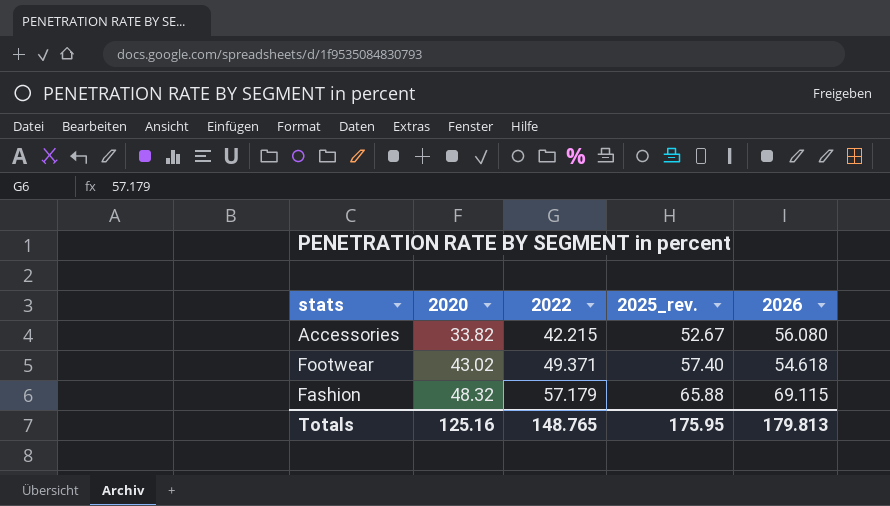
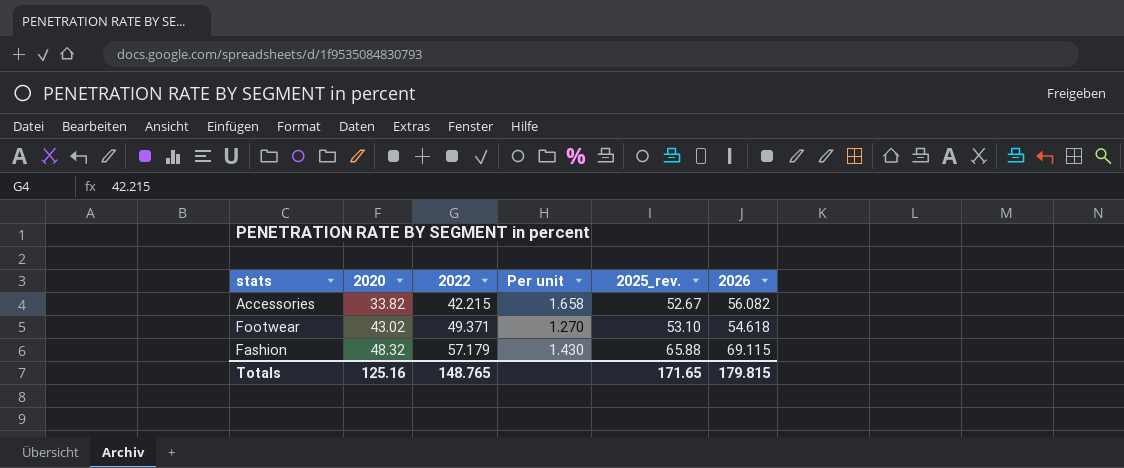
column Per unit | formula: none -> [2026] / [2020]
Accessories | 2026: 56.080 -> 56.082
Footwear | 2025_rev.: 57.40 -> 53.10
Totals | 2025_rev.: 175.95 -> 171.65
Totals | 2026: 179.813 -> 179.815

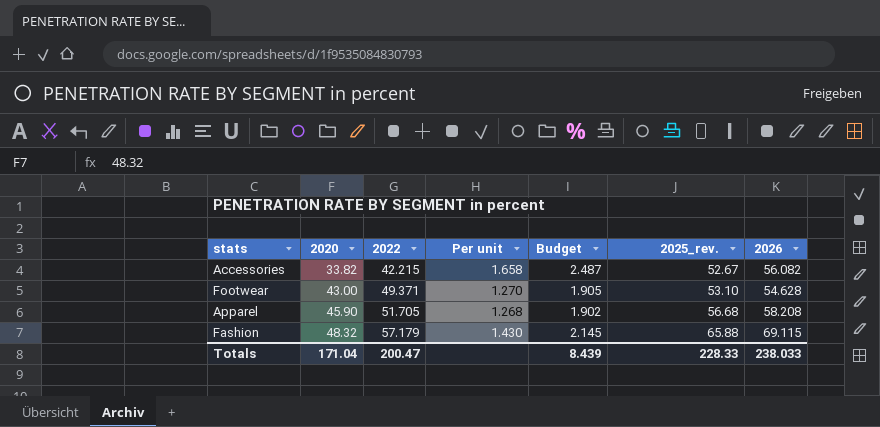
column Budget | formula: none -> [Per unit] * 1.5
Footwear | 2020: 43.02 -> 43.00
Footwear | 2026: 54.618 -> 54.628
row Apparel: none -> 45.90 | 51.705 | 1.268 | 1.902 | 56.68 | 58.208
Totals | 2020: 125.16 -> 171.04
Totals | 2022: 148.765 -> 200.47
Totals | 2025_rev.: 171.65 -> 228.33
Totals | 2026: 179.815 -> 238.033

